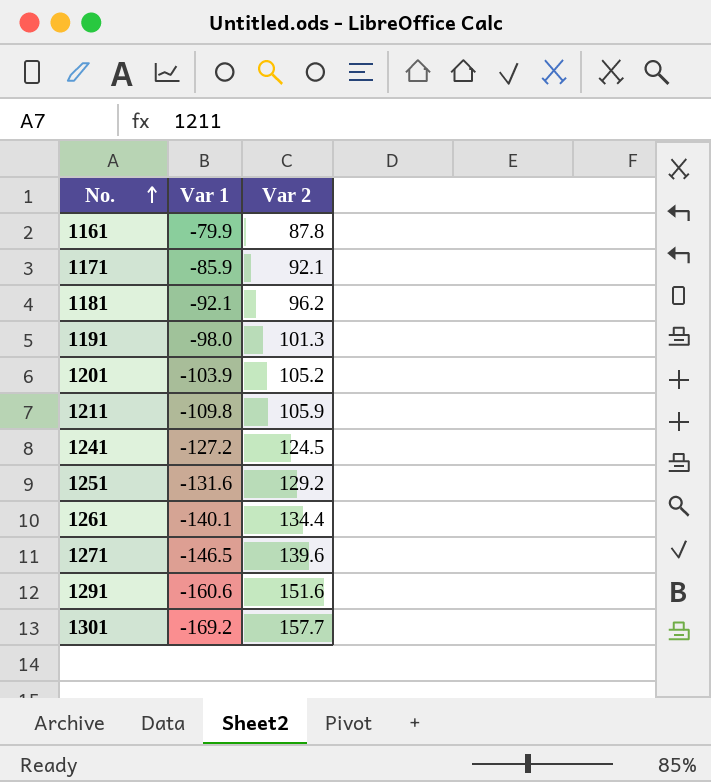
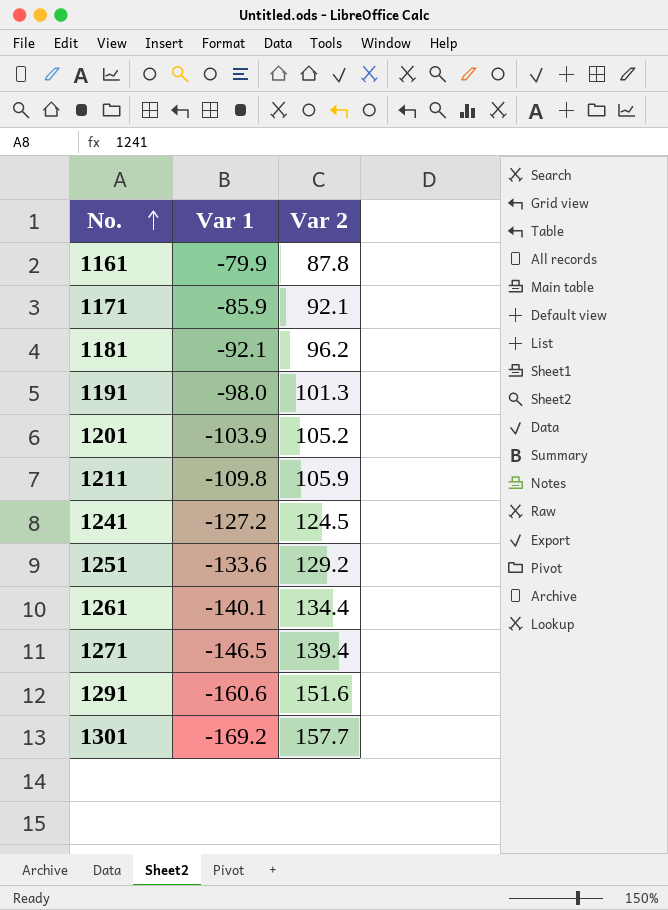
1251 | Var 1: -131.6 -> -133.6
1271 | Var 2: 139.6 -> 139.4

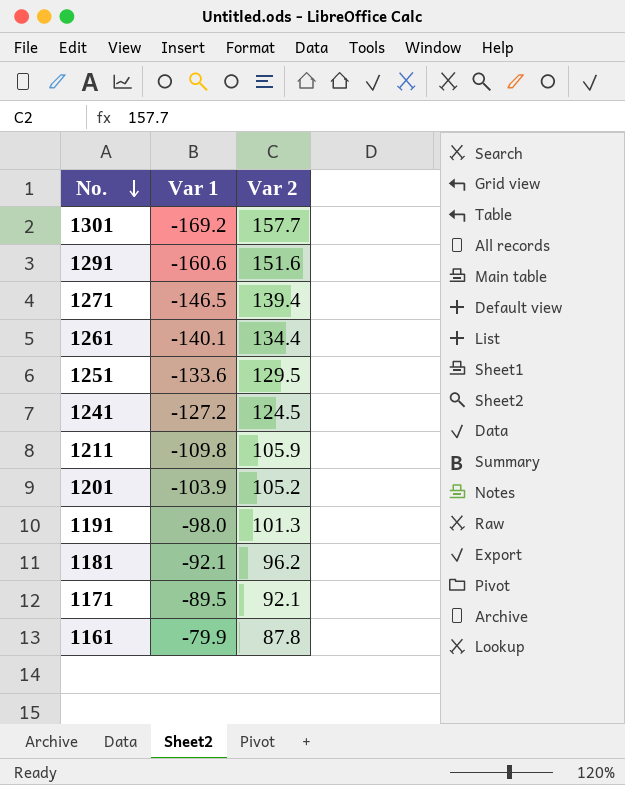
row order: No. ascending -> No. descending
1251 | Var 2: 129.2 -> 129.5
1171 | Var 1: -85.9 -> -89.5

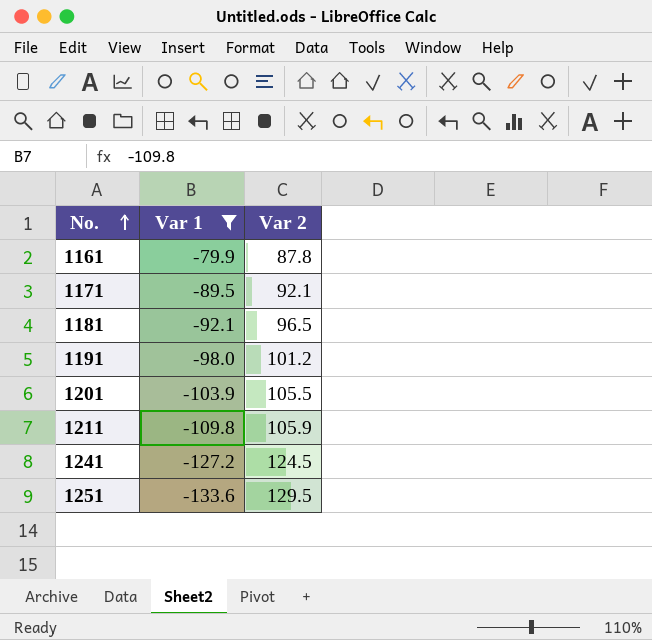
filter: none -> Var 1 >= -133.6
row order: No. descending -> No. ascending
1181 | Var 2: 96.2 -> 96.5
1191 | Var 2: 101.3 -> 101.2
1201 | Var 2: 105.2 -> 105.5

